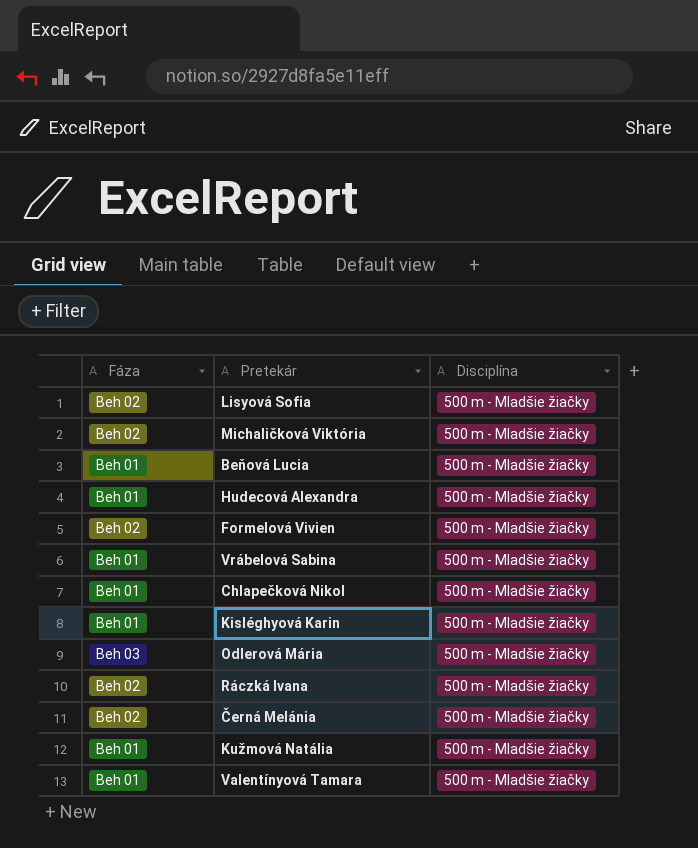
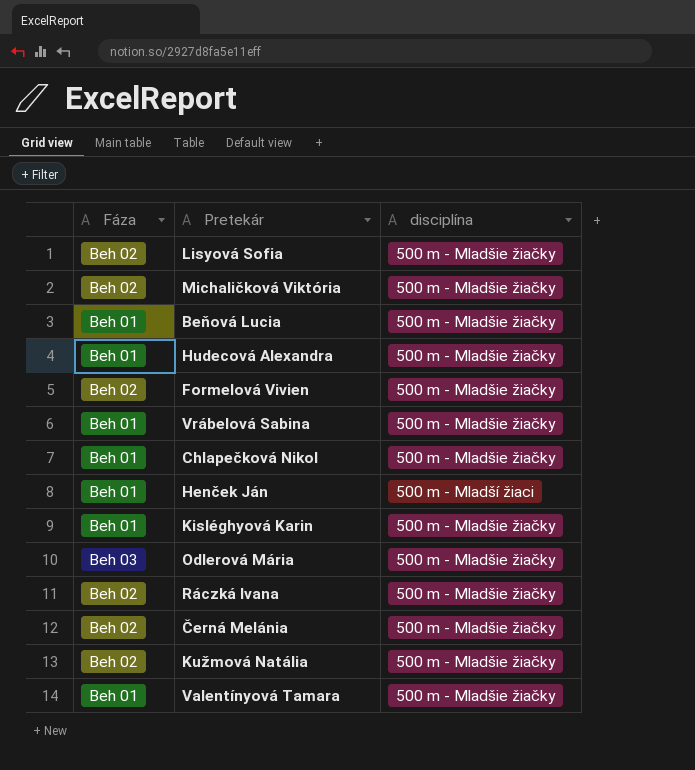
column name: Disciplína -> disciplína
row Henček Ján: none -> Beh 01 | 500 m - Mladší žiaci
Kužmová Natália | Fáza: Beh 01 -> Beh 02

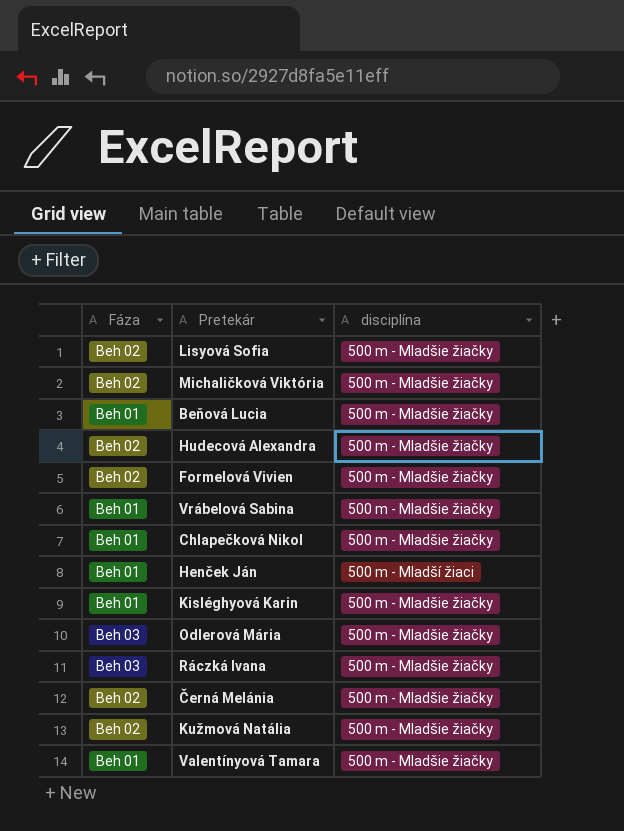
Hudecová Alexandra | Fáza: Beh 01 -> Beh 02
Ráczká Ivana | Fáza: Beh 02 -> Beh 03

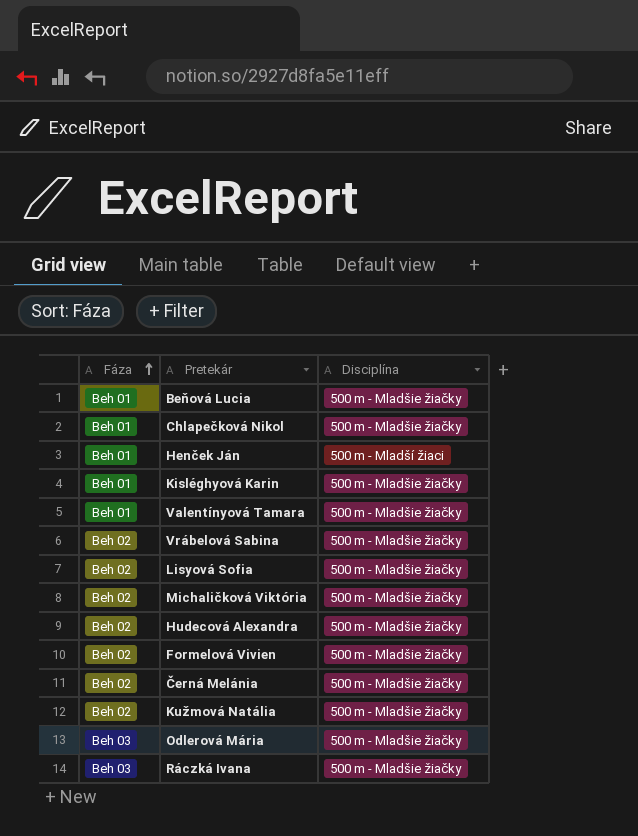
row order: none -> Fáza ascending
column name: disciplína -> Disciplína
Vrábelová Sabina | Fáza: Beh 01 -> Beh 02

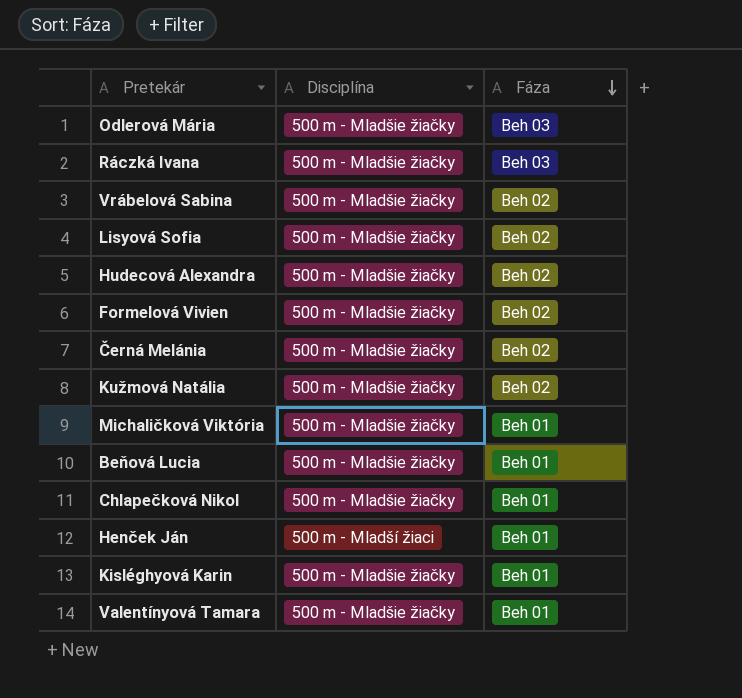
row order: Fáza ascending -> Fáza descending
column Fáza | position: 1 -> 3
Michaličková Viktória | Fáza: Beh 02 -> Beh 01

